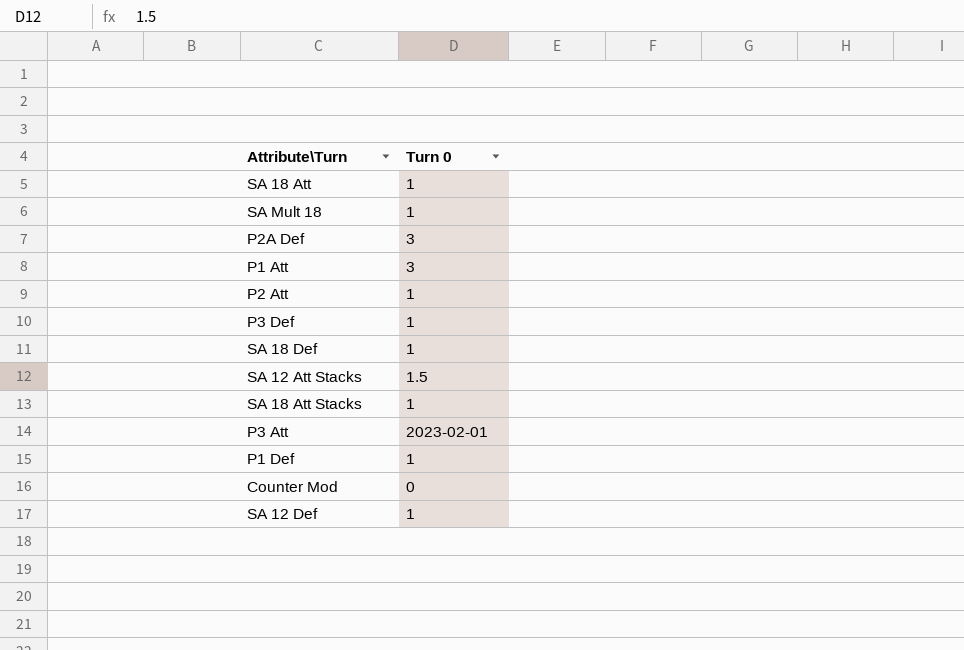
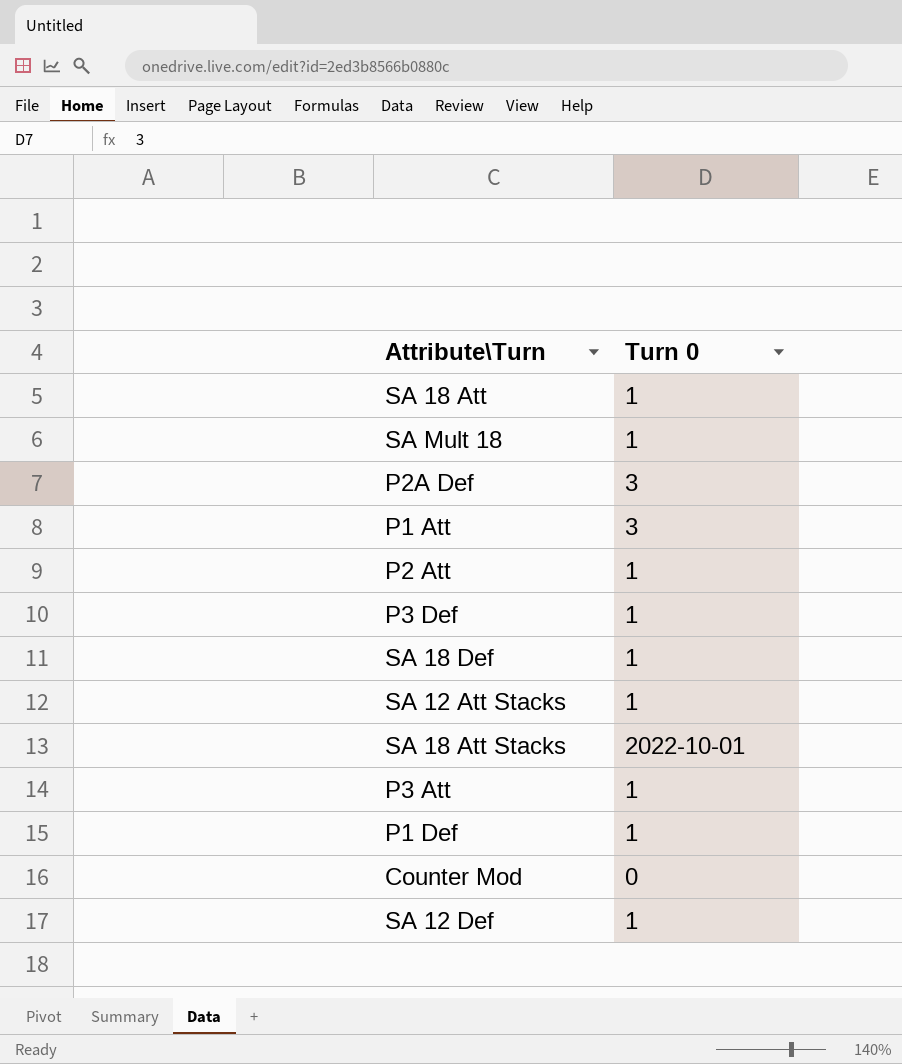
SA 12 Att Stacks | Turn 0: 1.5 -> 1
SA 18 Att Stacks | Turn 0: 1 -> 2022-10-01
P3 Att | Turn 0: 2023-02-01 -> 1

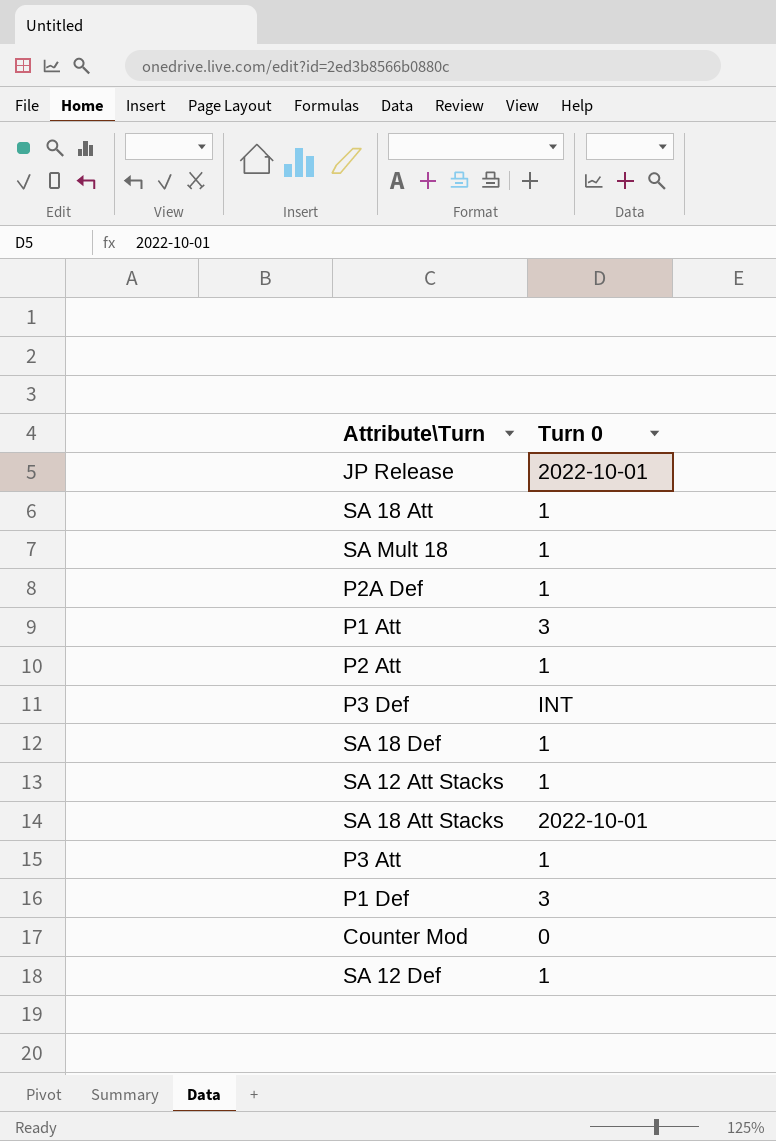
row JP Release: none -> 2022-10-01
P2A Def | Turn 0: 3 -> 1
P3 Def | Turn 0: 1 -> INT
P1 Def | Turn 0: 1 -> 3

